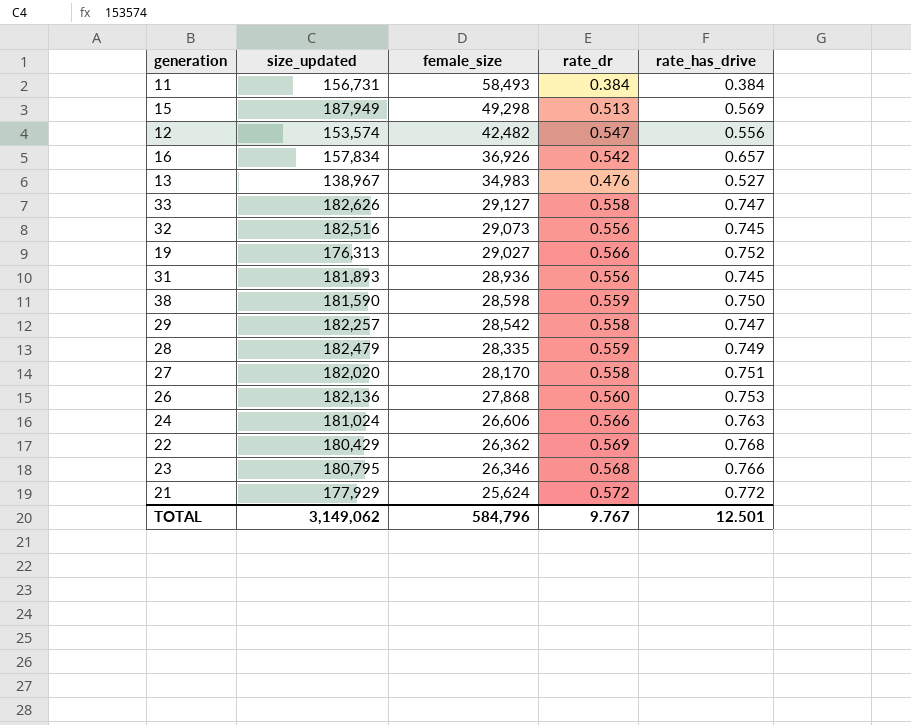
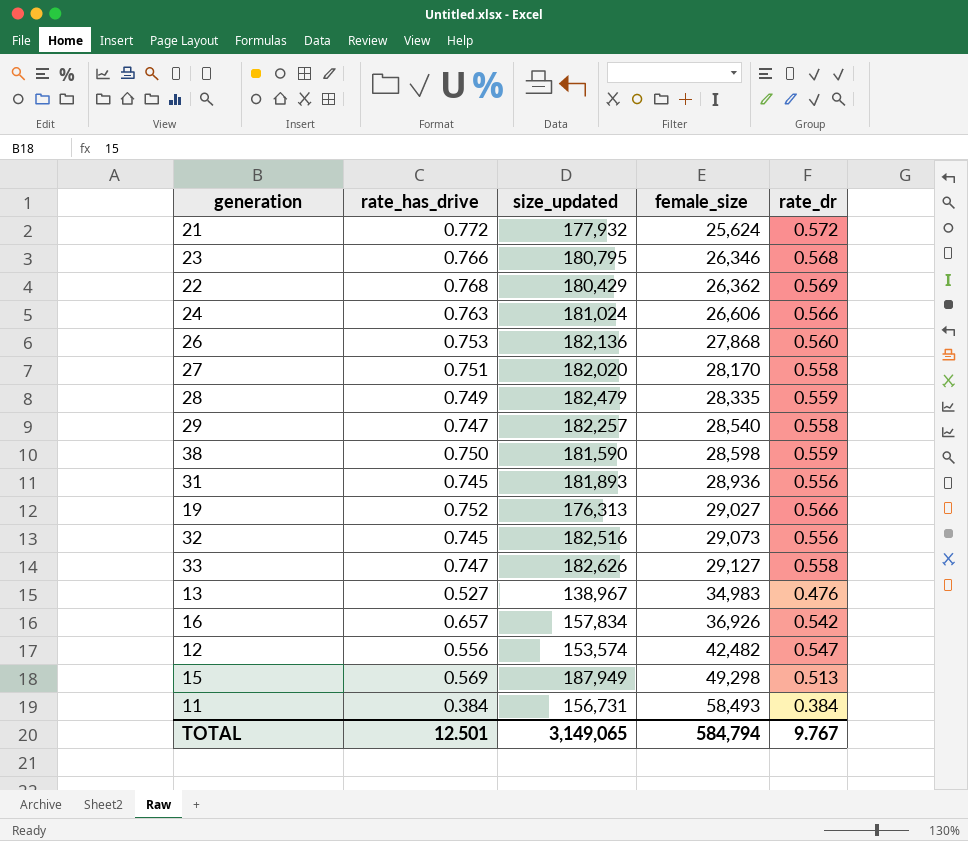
row order: female_size descending -> female_size ascending
column rate_has_drive | position: 5 -> 2
21 | size_updated: 177,929 -> 177,932
29 | female_size: 28,542 -> 28,540
TOTAL | size_updated: 3,149,062 -> 3,149,065
TOTAL | female_size: 584,796 -> 584,794

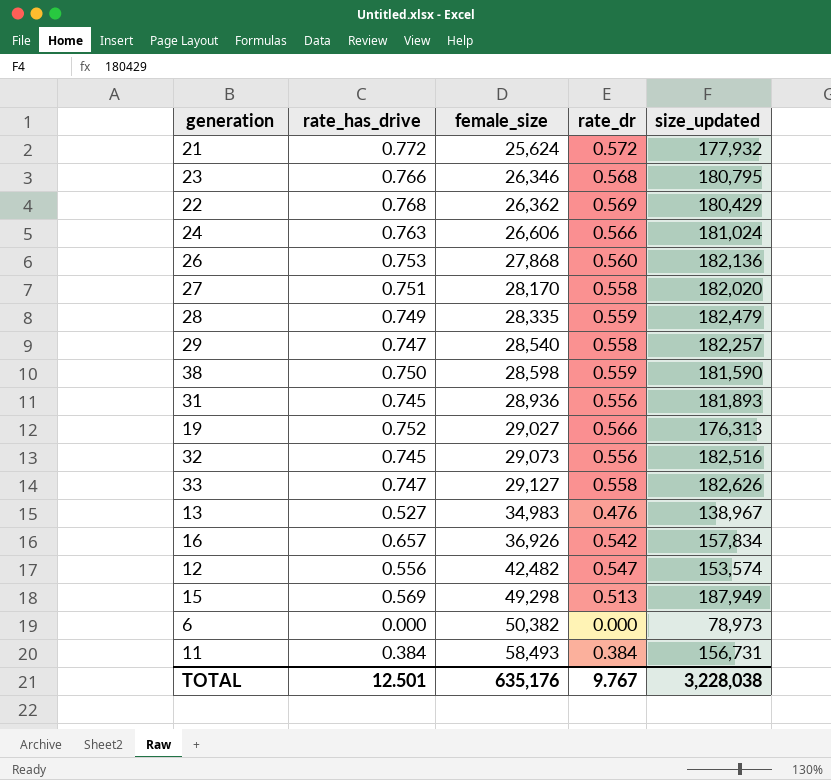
column size_updated | position: 3 -> 5
row 6: none -> 0.000 | 50,382 | 0.000 | 78,973
TOTAL | female_size: 584,794 -> 635,176
TOTAL | size_updated: 3,149,065 -> 3,228,038

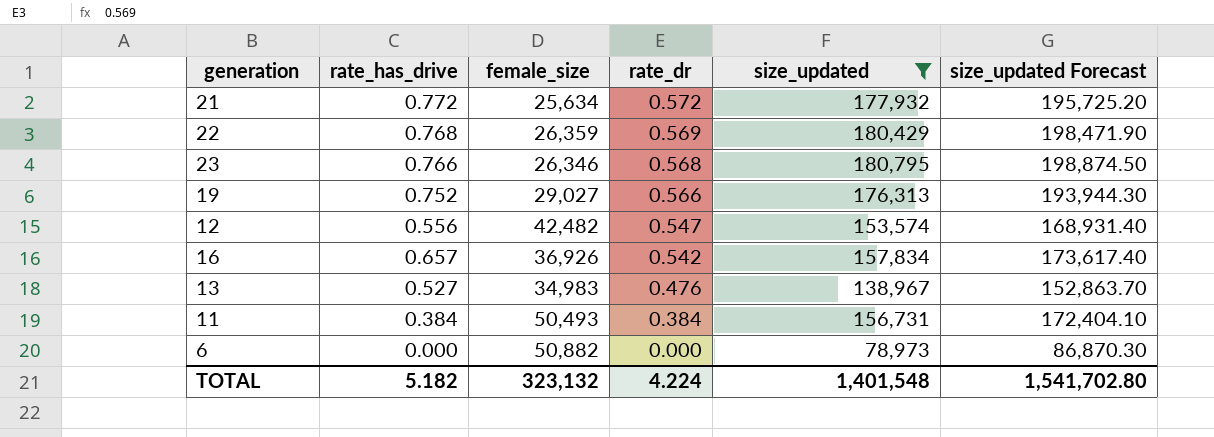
filter: none -> size_updated <= 180,795
row order: female_size ascending -> rate_dr descending
column size_updated Forecast | formula: none -> [size_updated] * 1.1
21 | female_size: 25,624 -> 25,634
22 | female_size: 26,362 -> 26,359
11 | female_size: 58,493 -> 50,493
6 | female_size: 50,382 -> 50,882
TOTAL | rate_has_drive: 12.501 -> 5.182
TOTAL | female_size: 635,176 -> 323,132
TOTAL | rate_dr: 9.767 -> 4.224
TOTAL | size_updated: 3,228,038 -> 1,401,548

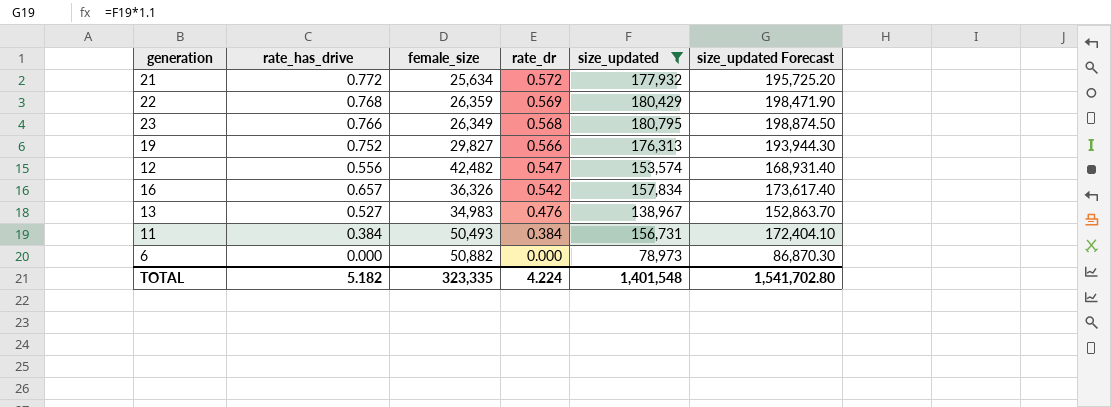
23 | female_size: 26,346 -> 26,349
19 | female_size: 29,027 -> 29,827
16 | female_size: 36,926 -> 36,326
TOTAL | female_size: 323,132 -> 323,335

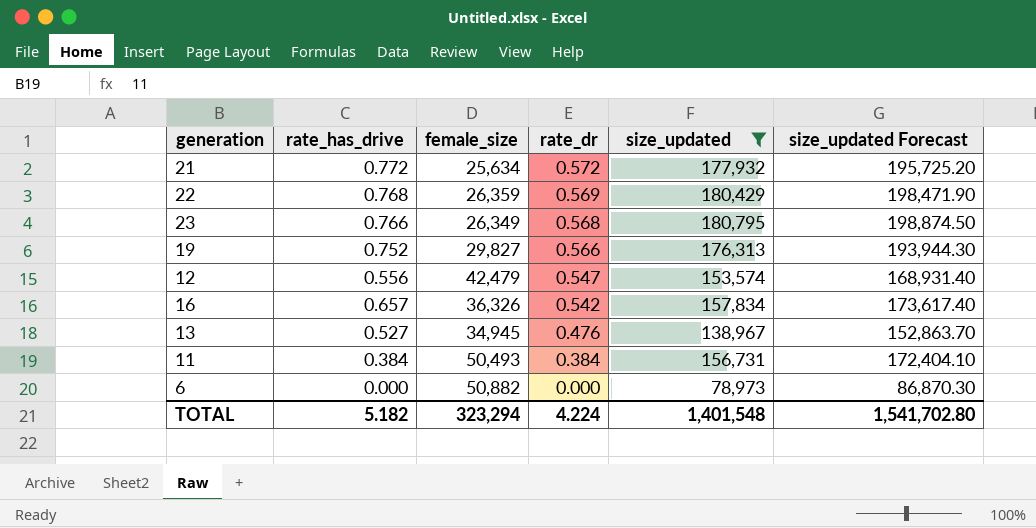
12 | female_size: 42,482 -> 42,479
13 | female_size: 34,983 -> 34,945
TOTAL | female_size: 323,335 -> 323,294

